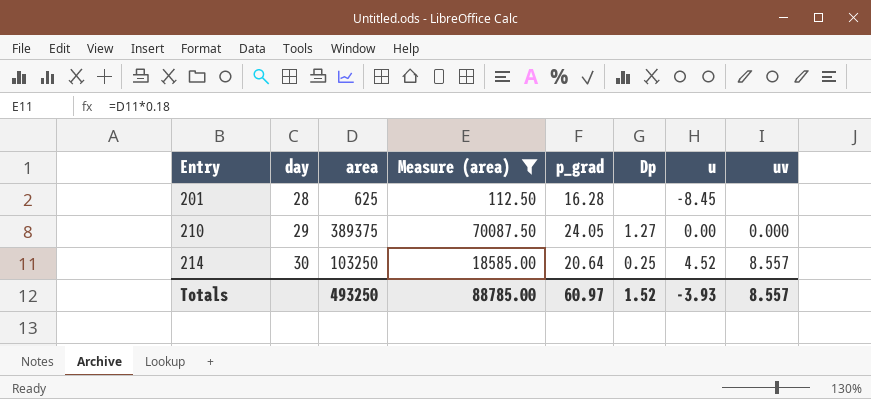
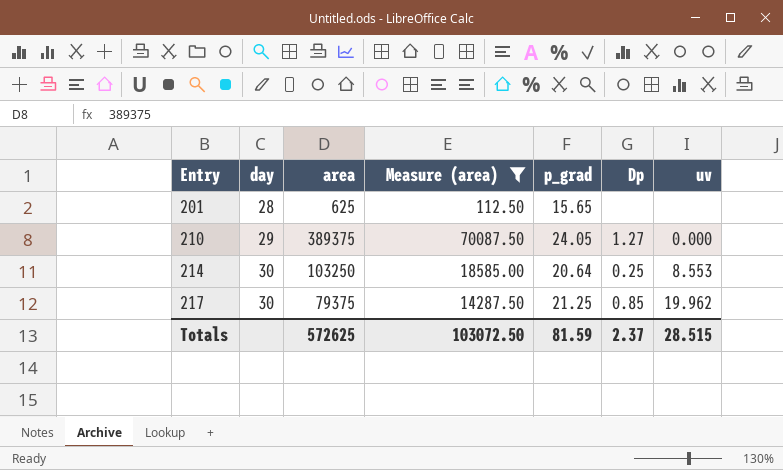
column u | position: 7 -> none
201 | p_grad: 16.28 -> 15.65
214 | uv: 8.557 -> 8.553
row 217: none -> 30 | 79375 | 14287.50 | 21.25 | 0.85 | 19.962
Totals | area: 493250 -> 572625
Totals | Measure (area): 88785.00 -> 103072.50
Totals | p_grad: 60.97 -> 81.59
Totals | Dp: 1.52 -> 2.37
Totals | uv: 8.557 -> 28.515

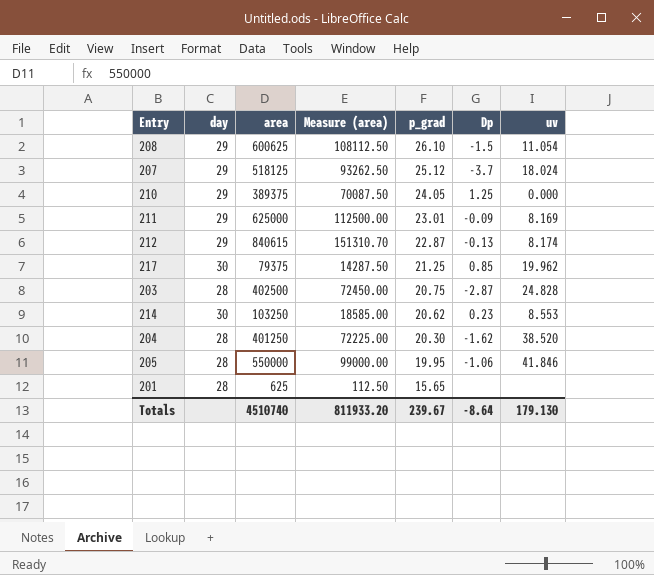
filter: Measure (area) <= 70087.50 -> none
row order: Entry ascending -> p_grad descending
210 | Dp: 1.27 -> 1.25
214 | p_grad: 20.64 -> 20.62
214 | Dp: 0.25 -> 0.23
Totals | area: 572625 -> 4510740
Totals | Measure (area): 103072.50 -> 811933.20
Totals | p_grad: 81.59 -> 239.67
Totals | Dp: 2.37 -> -8.64
Totals | uv: 28.515 -> 179.130

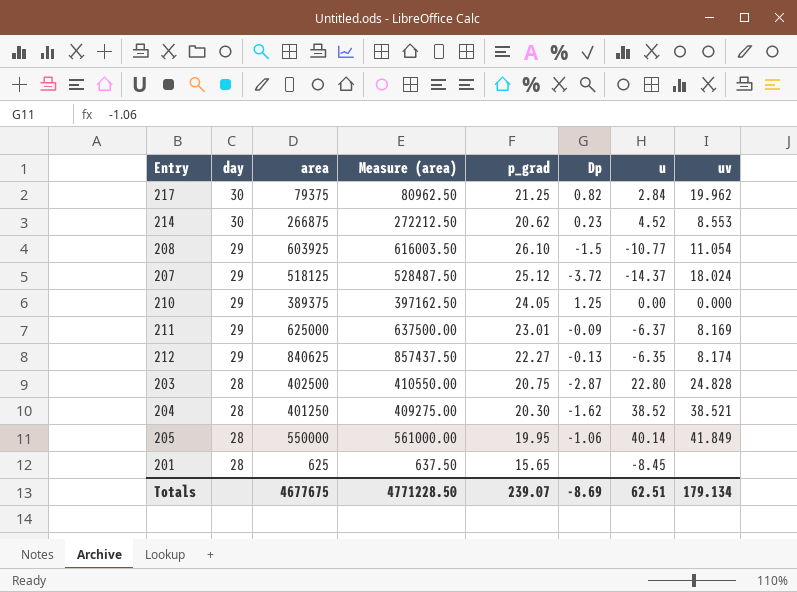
row order: p_grad descending -> day descending
column Measure (area) | formula: [area] * 0.18 -> [area] * 1.02
column u | position: none -> 7
217 | Dp: 0.85 -> 0.82
214 | area: 103250 -> 266875
208 | area: 600625 -> 603925
207 | Dp: -3.7 -> -3.72
212 | area: 840615 -> 840625
212 | p_grad: 22.87 -> 22.27
204 | uv: 38.520 -> 38.521
205 | uv: 41.846 -> 41.849
Totals | area: 4510740 -> 4677675
Totals | Measure (area): 811933.20 -> 4771228.50
Totals | p_grad: 239.67 -> 239.07
Totals | Dp: -8.64 -> -8.69
Totals | uv: 179.130 -> 179.134

